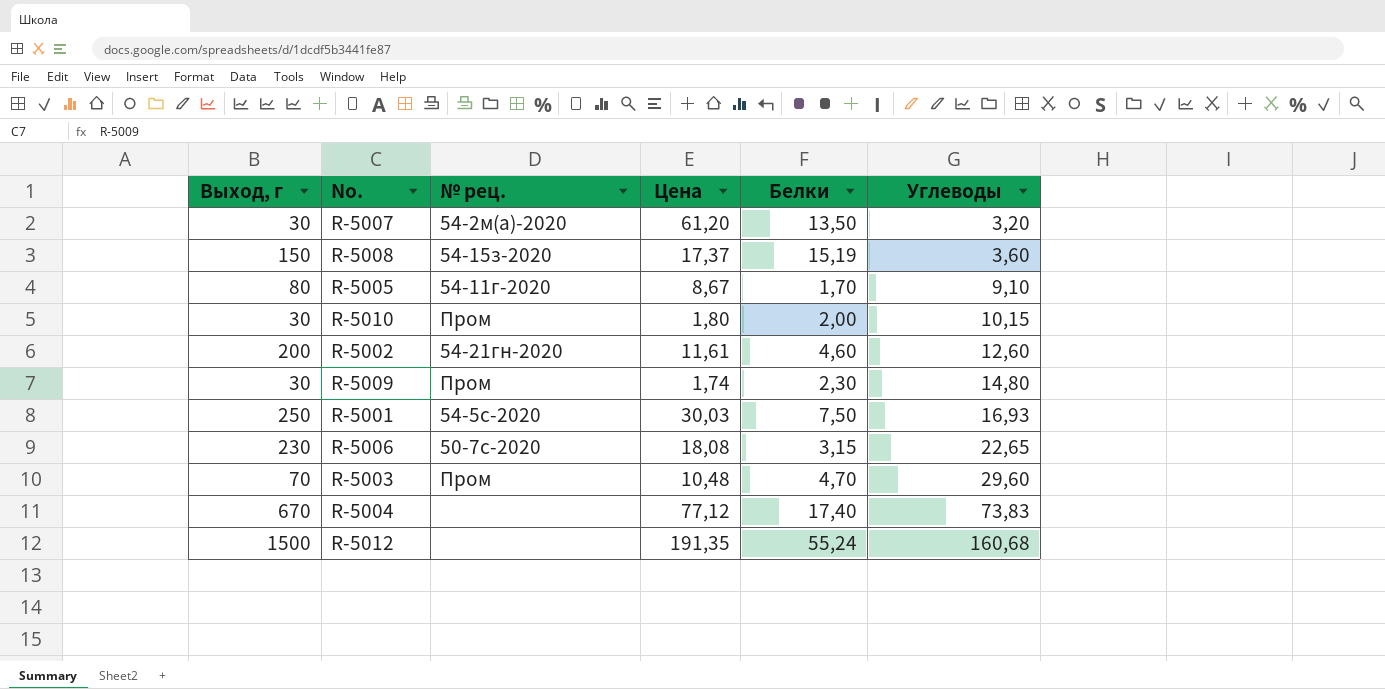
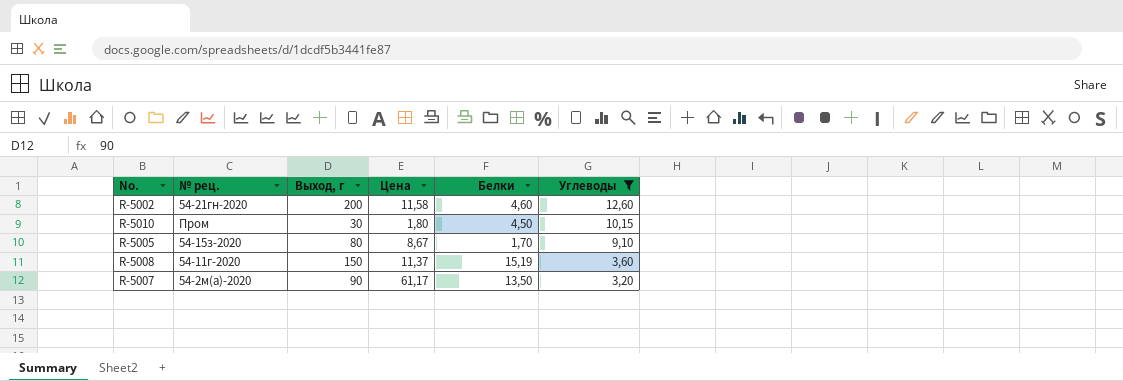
filter: none -> Углеводы <= 12,60
row order: Углеводы ascending -> Углеводы descending
column Выход, г | position: 1 -> 3
R-5002 | Цена: 11,61 -> 11,58
R-5010 | Белки: 2,00 -> 4,50
R-5005 | № рец.: 54-11г-2020 -> 54-15з-2020
R-5008 | № рец.: 54-15з-2020 -> 54-11г-2020
R-5008 | Цена: 17,37 -> 11,37
R-5007 | Выход, г: 30 -> 90
R-5007 | Цена: 61,20 -> 61,17

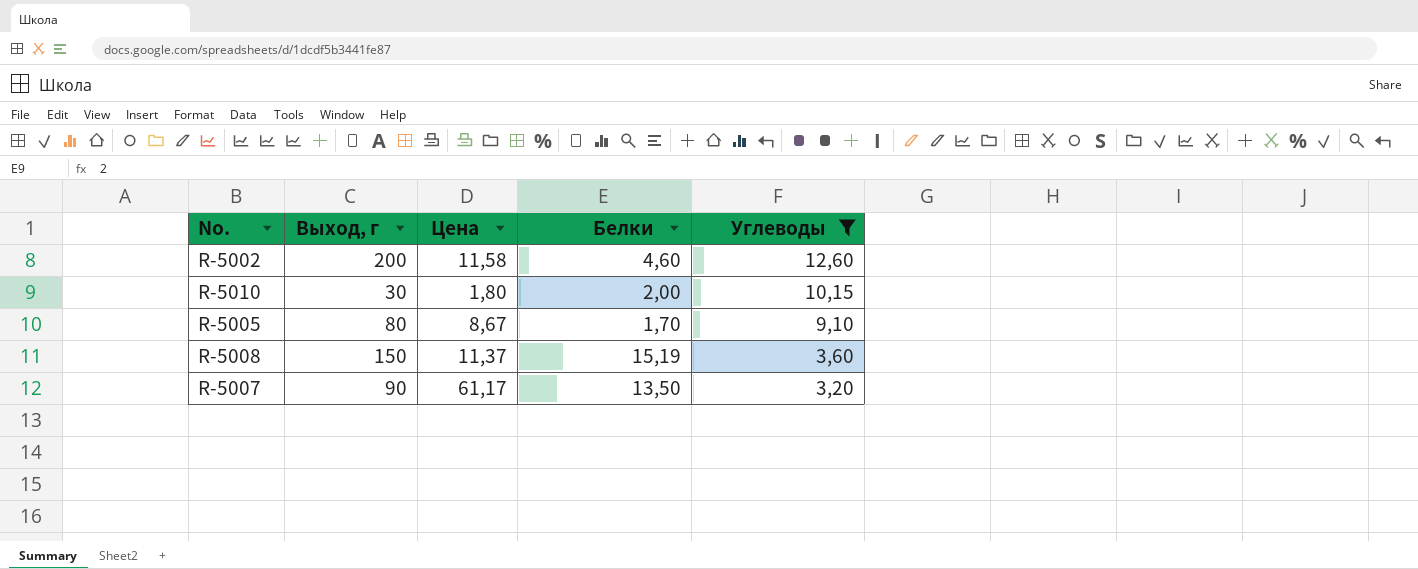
column № рец. | position: 2 -> none
R-5010 | Белки: 4,50 -> 2,00

